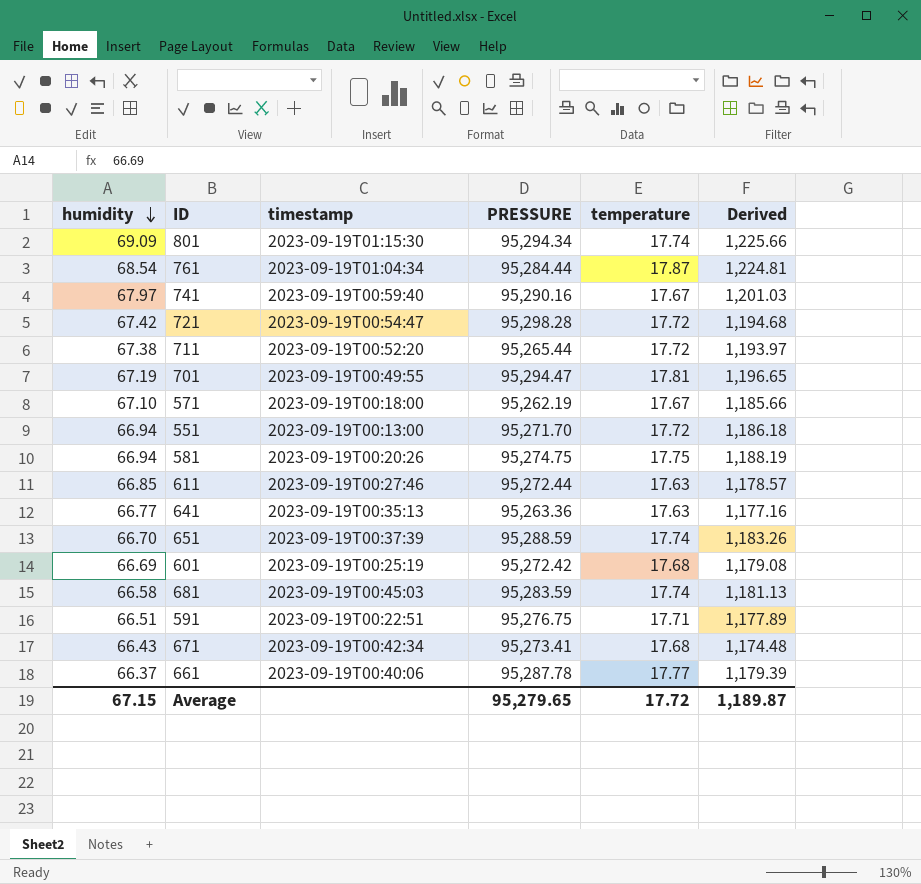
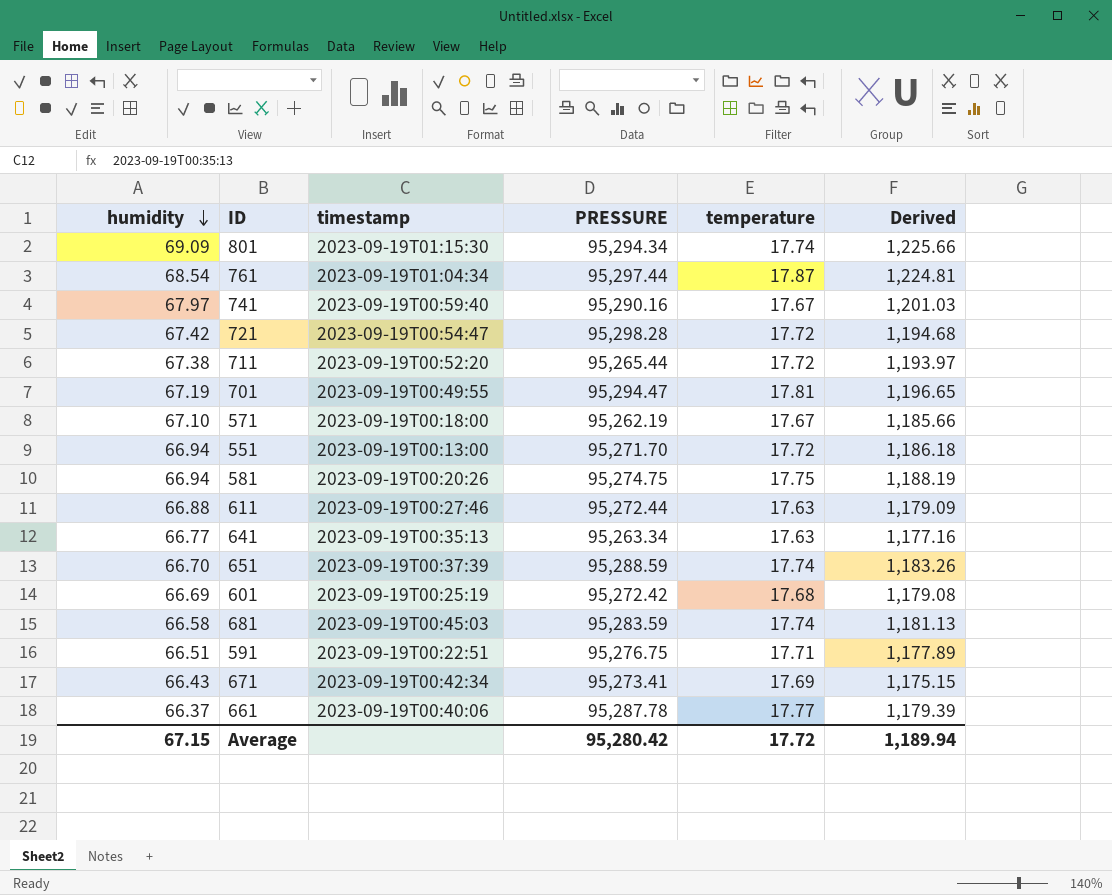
761 | PRESSURE: 95,284.44 -> 95,297.44
611 | humidity: 66.85 -> 66.88
611 | Derived: 1,178.57 -> 1,179.09
641 | PRESSURE: 95,263.36 -> 95,263.34
671 | temperature: 17.68 -> 17.69
671 | Derived: 1,174.48 -> 1,175.15
Average | PRESSURE: 95,279.65 -> 95,280.42
Average | Derived: 1,189.87 -> 1,189.94

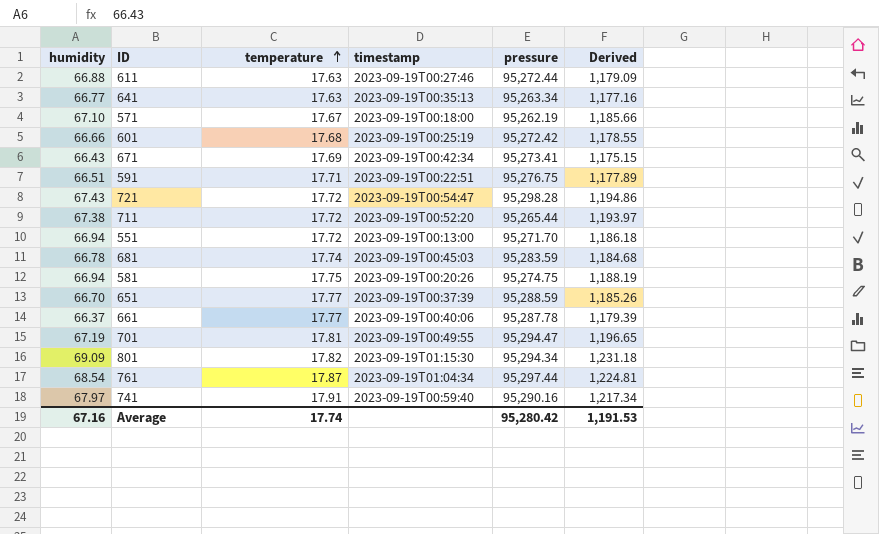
row order: humidity descending -> temperature ascending
column temperature | position: 5 -> 3
column name: PRESSURE -> pressure
601 | humidity: 66.69 -> 66.66
601 | Derived: 1,179.08 -> 1,178.55
721 | humidity: 67.42 -> 67.43
721 | Derived: 1,194.68 -> 1,194.86
681 | humidity: 66.58 -> 66.78
681 | Derived: 1,181.13 -> 1,184.68
651 | temperature: 17.74 -> 17.77
651 | Derived: 1,183.26 -> 1,185.26
801 | temperature: 17.74 -> 17.82
801 | Derived: 1,225.66 -> 1,231.18
741 | temperature: 17.67 -> 17.91
741 | Derived: 1,201.03 -> 1,217.34
Average | humidity: 67.15 -> 67.16
Average | temperature: 17.72 -> 17.74
Average | Derived: 1,189.94 -> 1,191.53

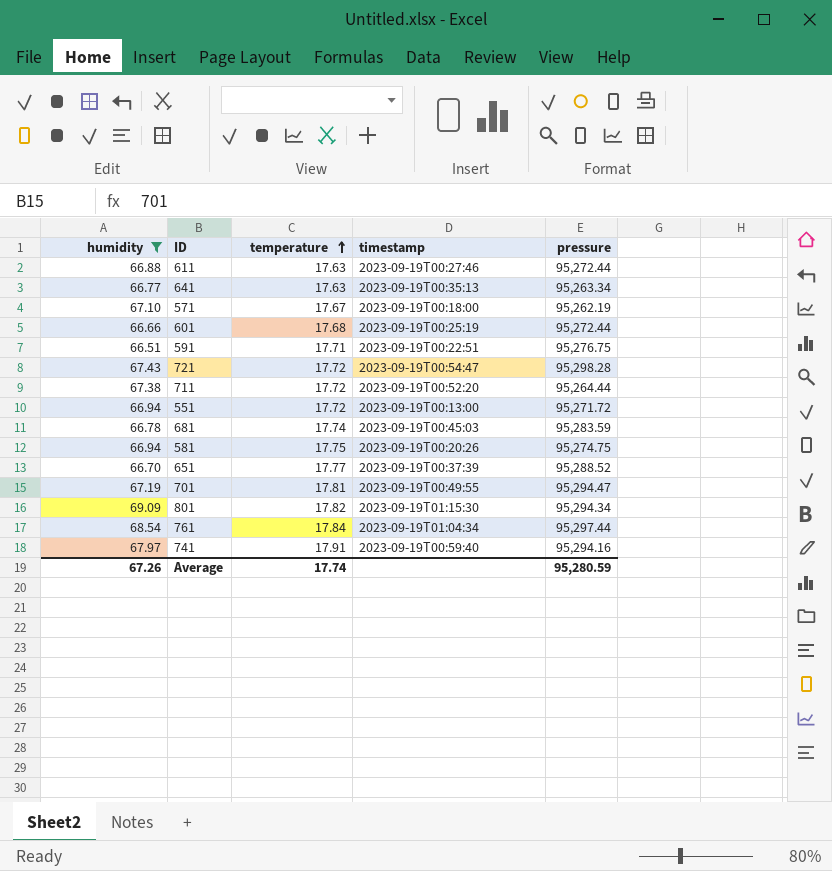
filter: none -> humidity >= 66.51
column Derived | formula: [humidity] * [temperature] -> none
601 | pressure: 95,272.42 -> 95,272.44
711 | pressure: 95,265.44 -> 95,264.44
551 | pressure: 95,271.70 -> 95,271.72
651 | pressure: 95,288.59 -> 95,288.52
761 | temperature: 17.87 -> 17.84
741 | pressure: 95,290.16 -> 95,294.16
Average | humidity: 67.16 -> 67.26
Average | pressure: 95,280.42 -> 95,280.59

